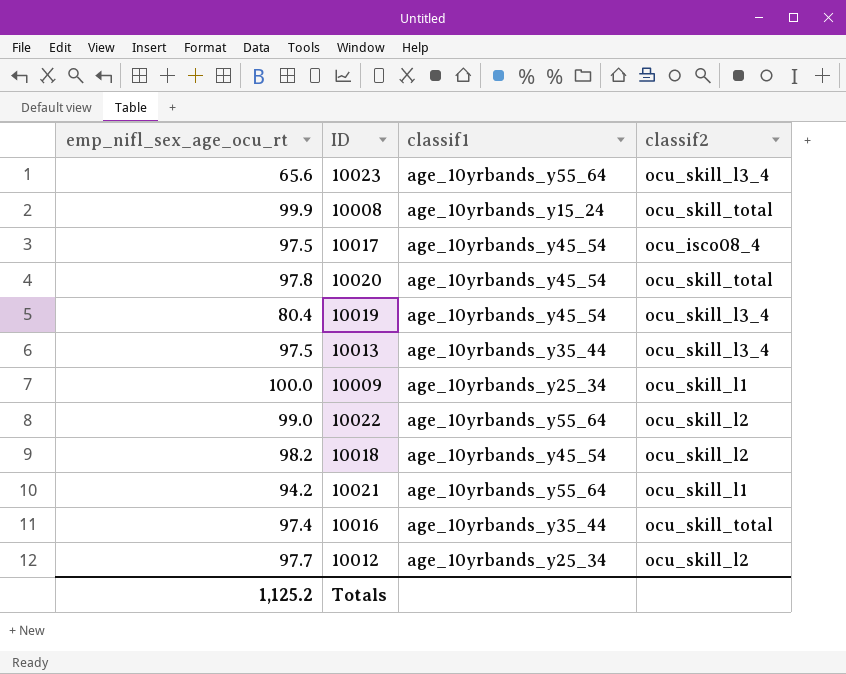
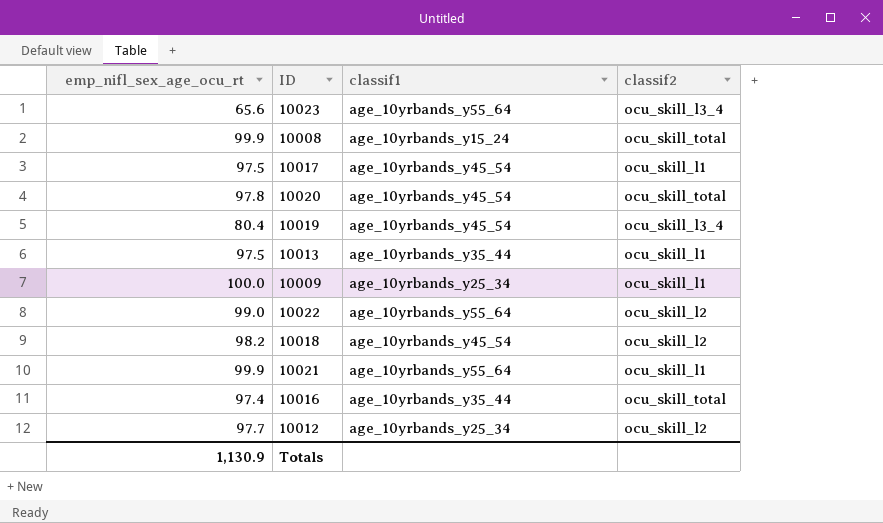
10017 | classif2: ocu_isco08_4 -> ocu_skill_l1
10013 | classif2: ocu_skill_l3_4 -> ocu_skill_l1
10021 | emp_nifl_sex_age_ocu_rt: 94.2 -> 99.9
Totals | emp_nifl_sex_age_ocu_rt: 1,125.2 -> 1,130.9

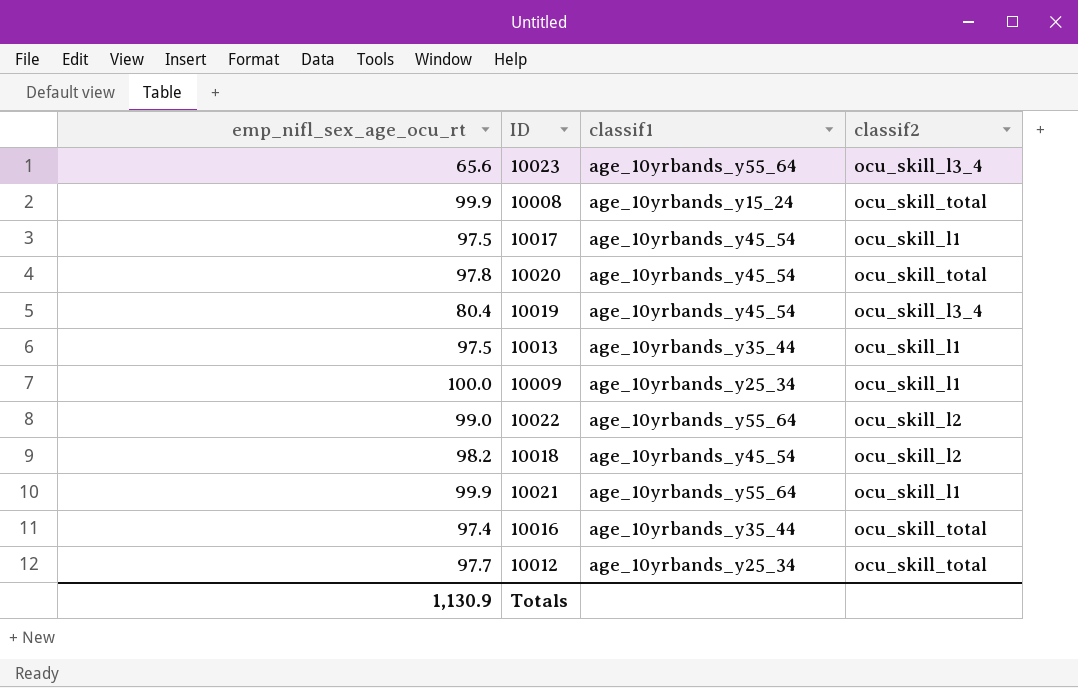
10012 | classif2: ocu_skill_l2 -> ocu_skill_total

